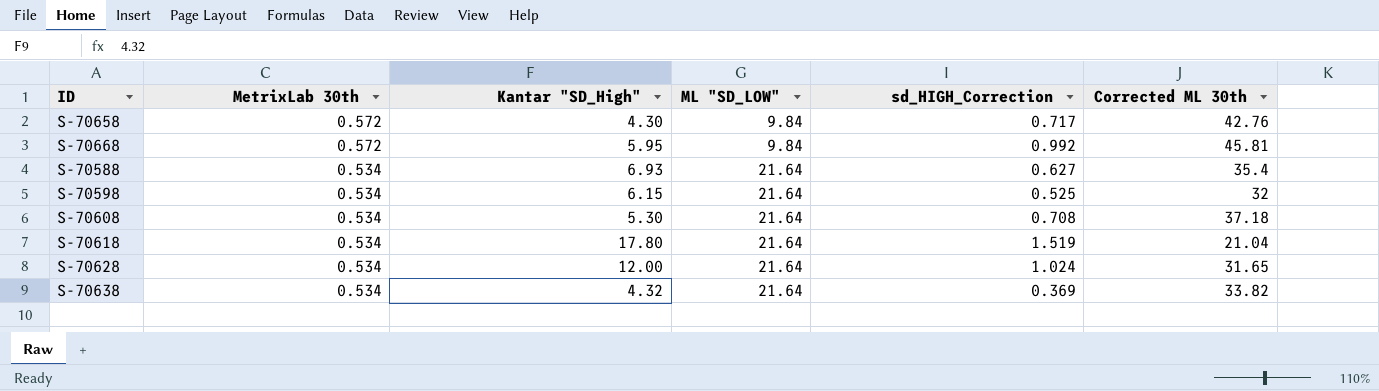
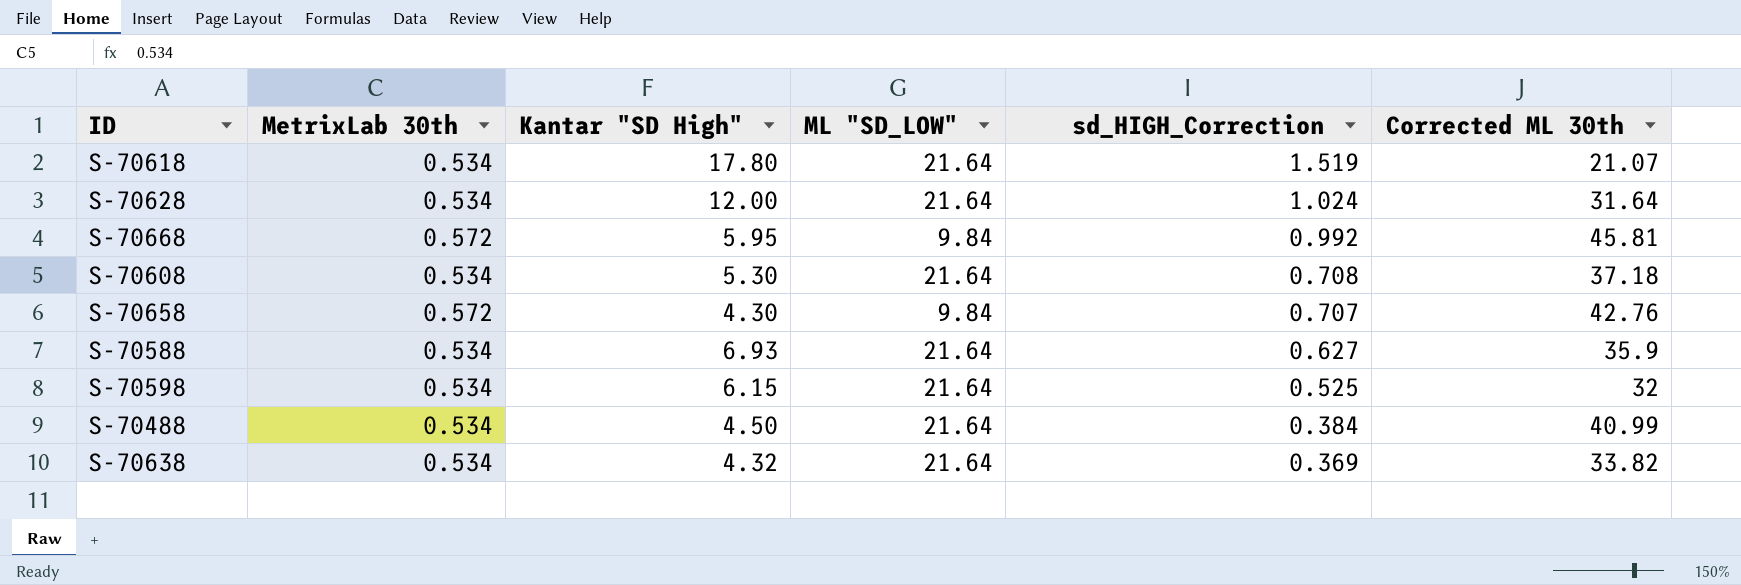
row order: MetrixLab 30th descending -> sd_HIGH_Correction descending
column name: Kantar "SD_High" -> Kantar "SD High"
S-70618 | Corrected ML 30th: 21.04 -> 21.07
S-70628 | Corrected ML 30th: 31.65 -> 31.64
S-70658 | sd_HIGH_Correction: 0.717 -> 0.707
S-70588 | Corrected ML 30th: 35.4 -> 35.9
row S-70488: none -> 0.534 | 4.50 | 21.64 | 0.384 | 40.99

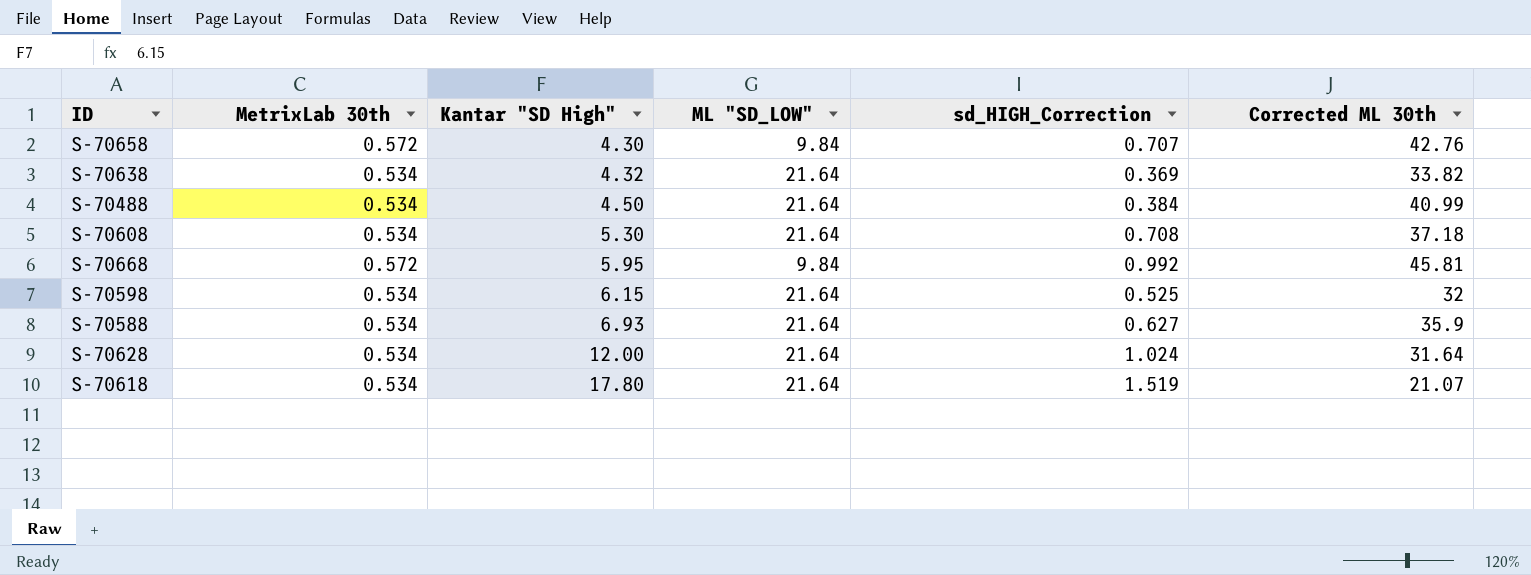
row order: sd_HIGH_Correction descending -> Kantar "SD High" ascending

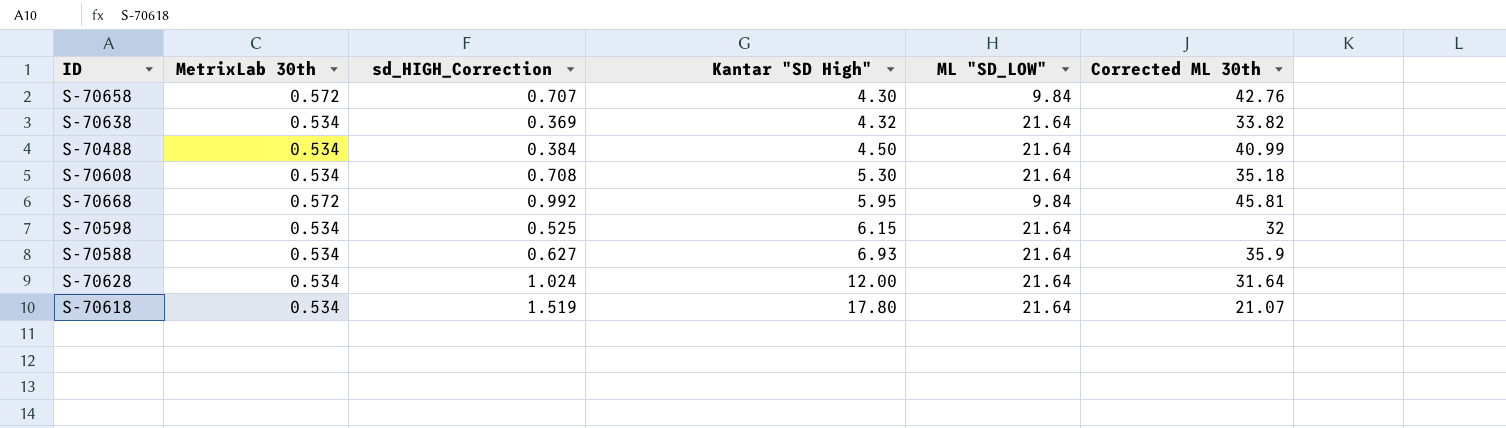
column sd_HIGH_Correction | position: 5 -> 3
S-70608 | Corrected ML 30th: 37.18 -> 35.18

